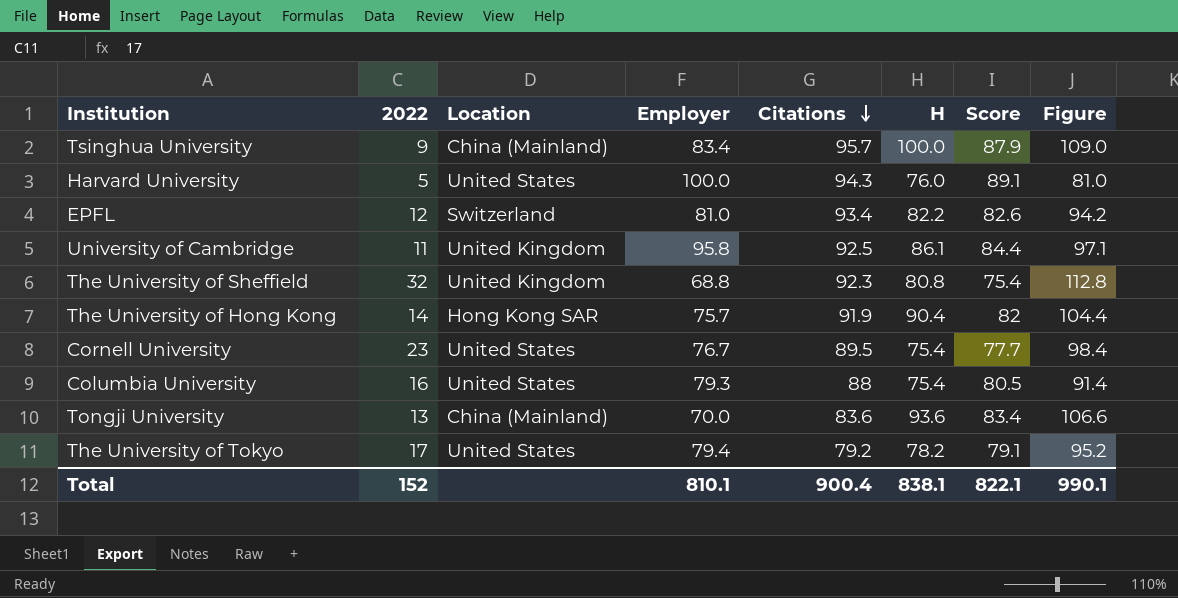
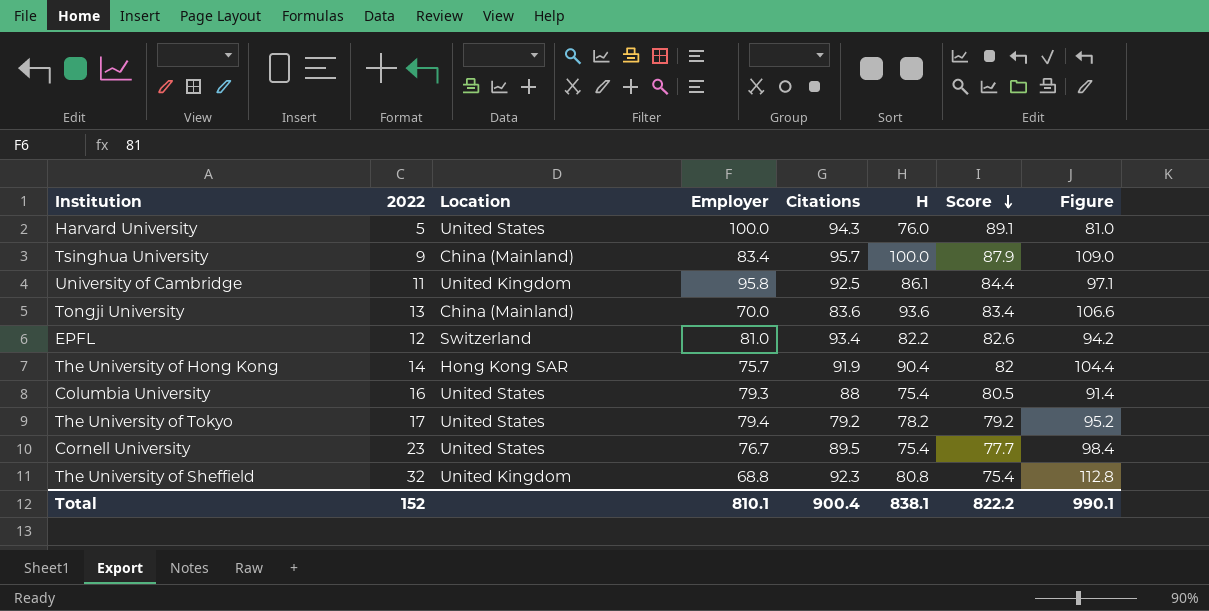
row order: Citations descending -> Score descending
The University of Tokyo | Score: 79.1 -> 79.2
Total | Score: 822.1 -> 822.2

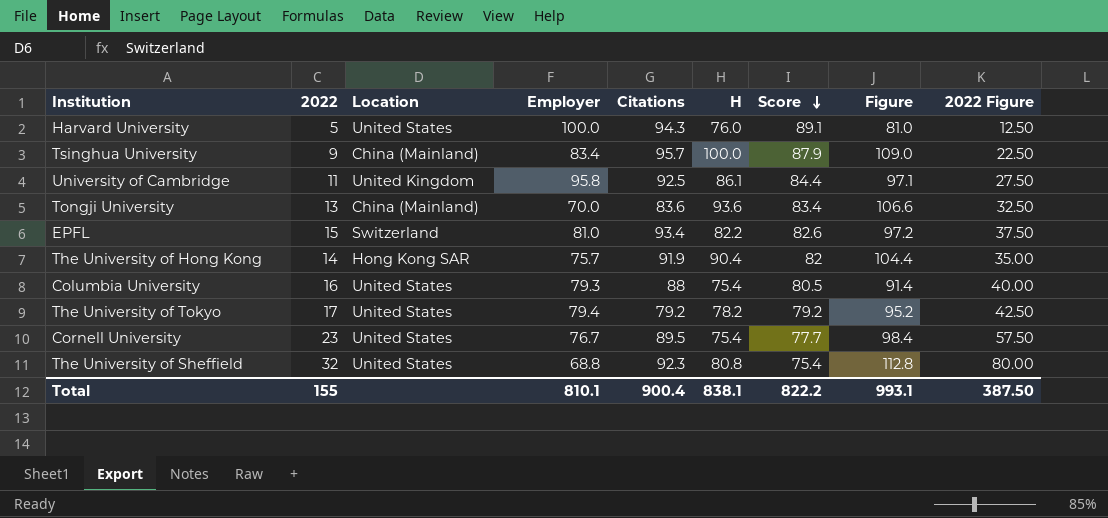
column 2022 Figure | formula: none -> [2022] * 2.5
EPFL | 2022: 12 -> 15
EPFL | Figure: 94.2 -> 97.2
The University of Sheffield | Location: United Kingdom -> United States
Total | 2022: 152 -> 155
Total | Figure: 990.1 -> 993.1

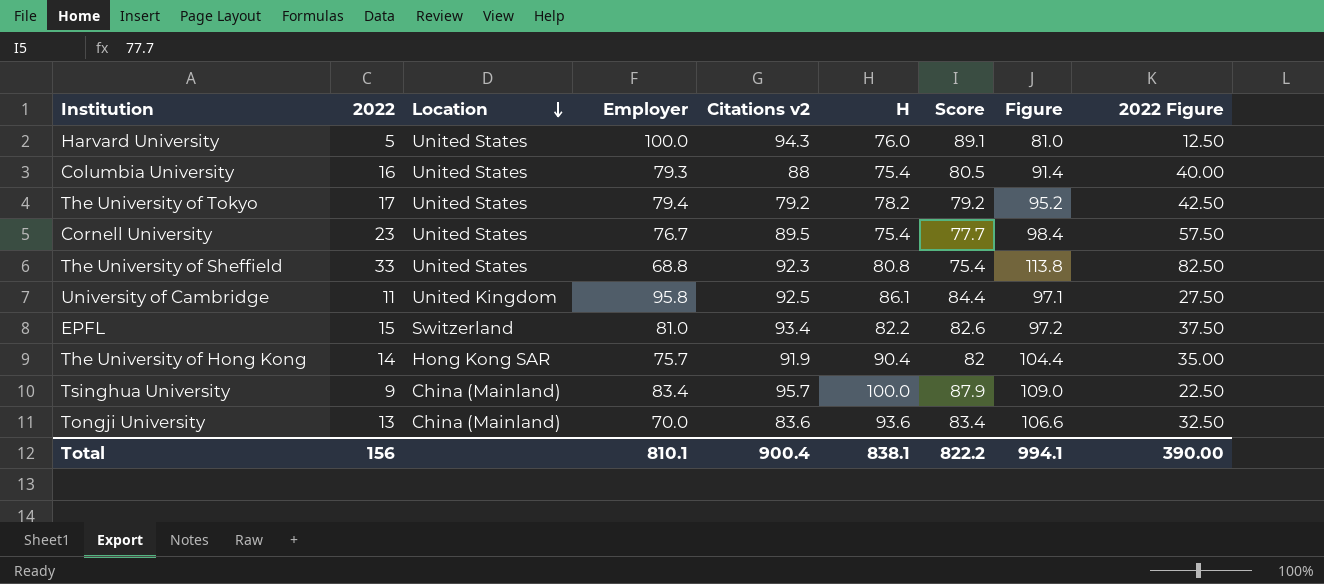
row order: Score descending -> Location descending
column name: Citations -> Citations v2
The University of Sheffield | 2022: 32 -> 33
The University of Sheffield | Figure: 112.8 -> 113.8
The University of Sheffield | 2022 Figure: 80.00 -> 82.50
Total | 2022: 155 -> 156
Total | Figure: 993.1 -> 994.1
Total | 2022 Figure: 387.50 -> 390.00

